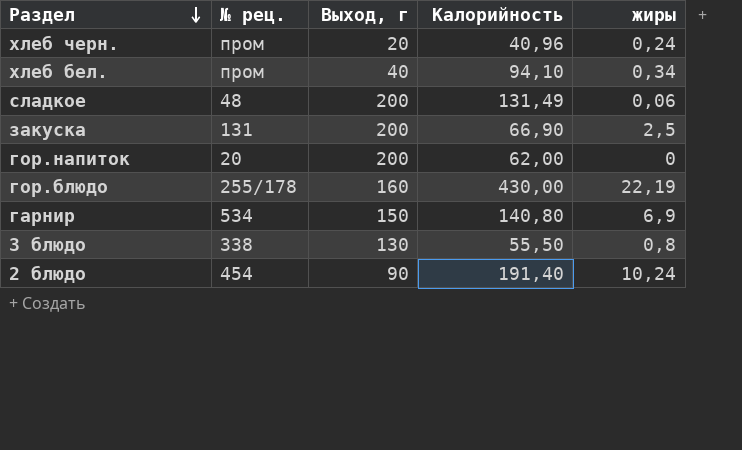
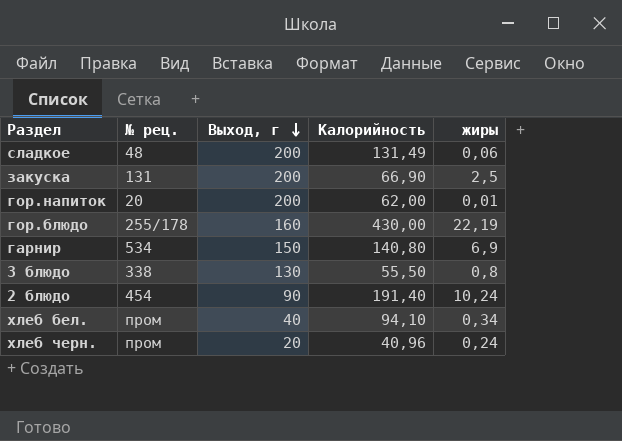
row order: Раздел descending -> Выход, г descending
гор.напиток | жиры: 0 -> 0,01

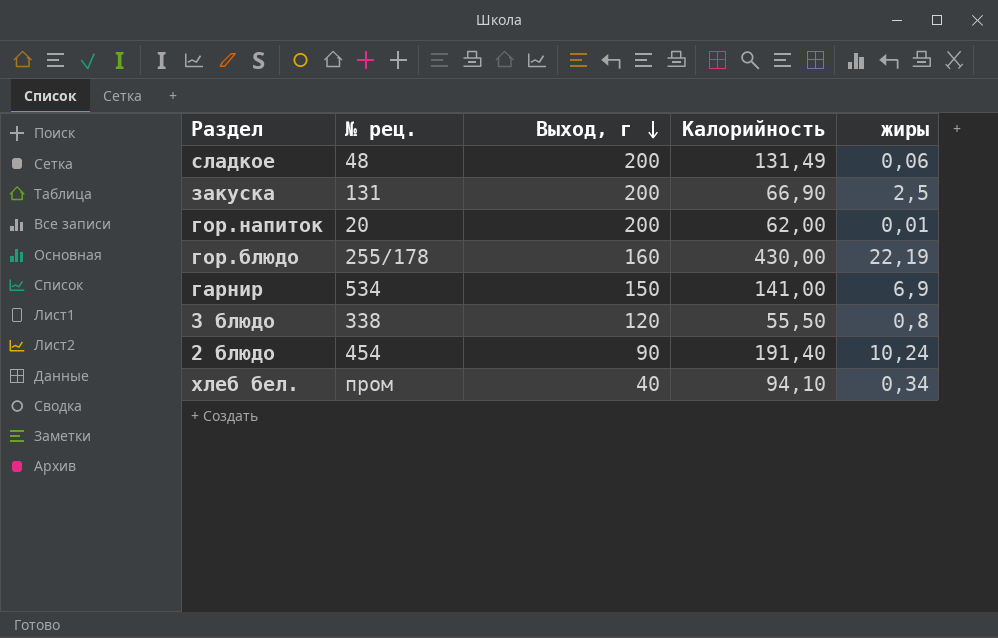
row хлеб черн.: пром | 20 | 40,96 | 0,24 -> none
гарнир | Калорийность: 140,80 -> 141,00
3 блюдо | Выход, г: 130 -> 120

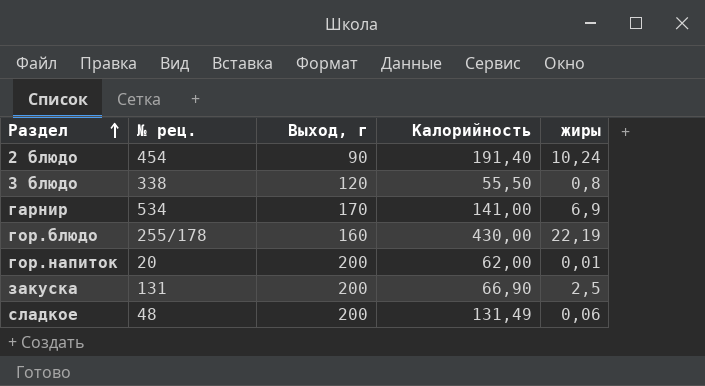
row order: Выход, г descending -> Раздел ascending
row хлеб бел.: пром | 40 | 94,10 | 0,34 -> none
гарнир | Выход, г: 150 -> 170

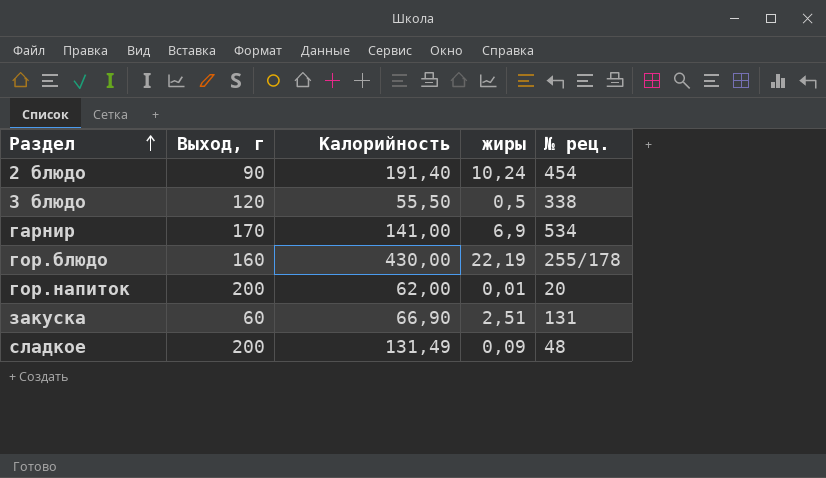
column № рец. | position: 2 -> 5
3 блюдо | жиры: 0,8 -> 0,5
закуска | Выход, г: 200 -> 60
закуска | жиры: 2,5 -> 2,51
сладкое | жиры: 0,06 -> 0,09

